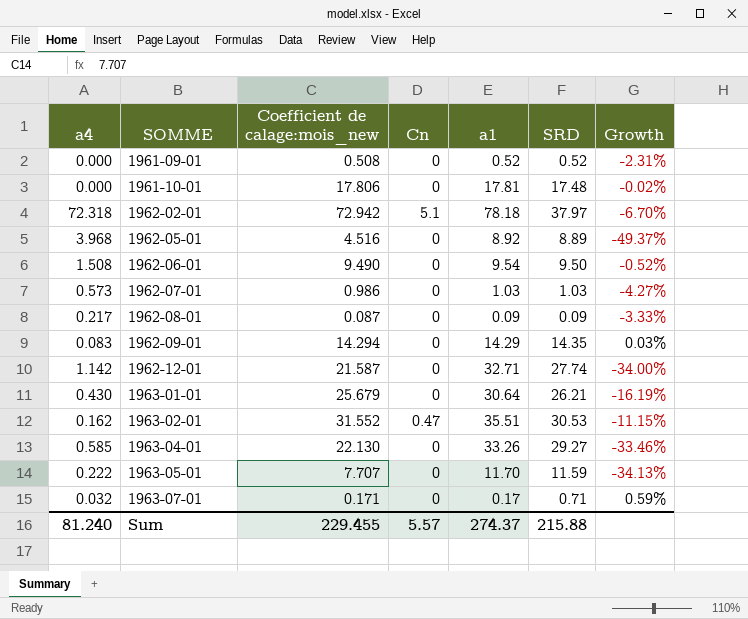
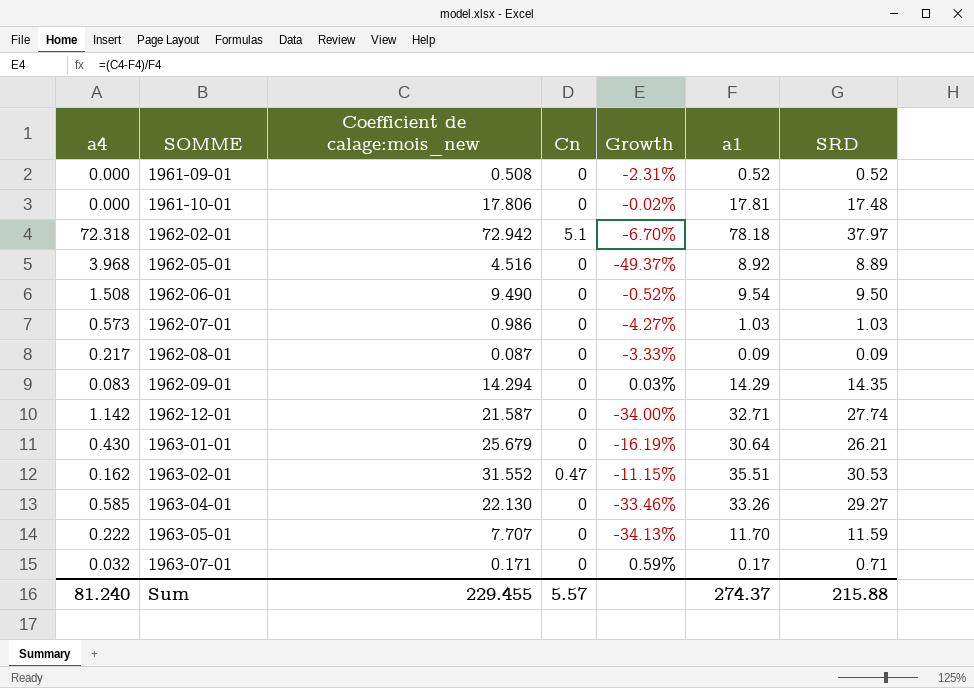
column Growth | position: 7 -> 5

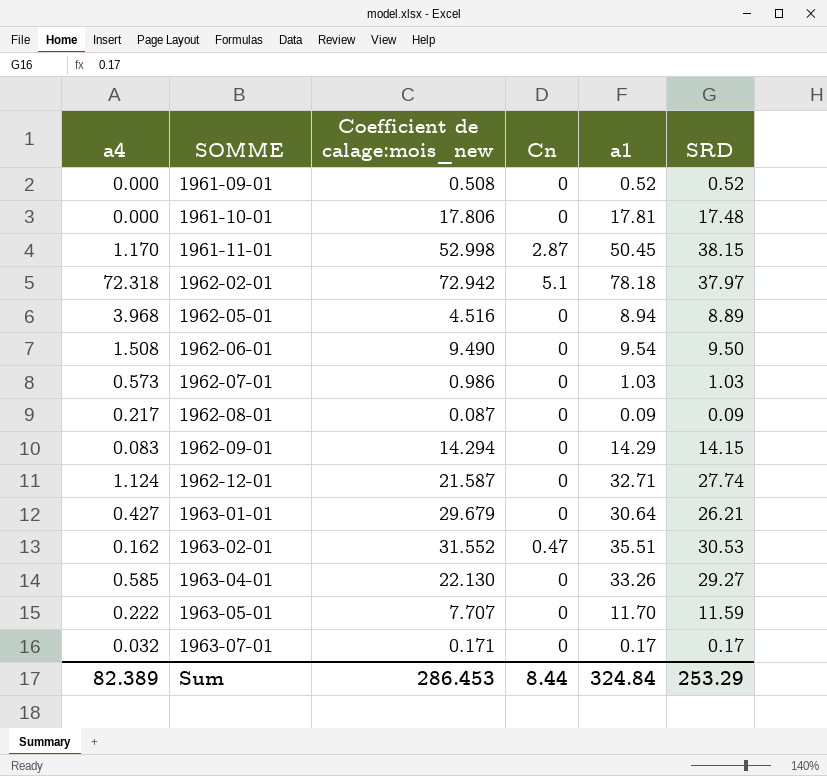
column Growth | formula: ([Coefficient de calage:mois_new] - [a1]) / [a1] -> none
row 1961-11-01: none -> 1.170 | 52.998 | 2.87 | 50.45 | 38.15
1962-05-01 | a1: 8.92 -> 8.94
1962-09-01 | SRD: 14.35 -> 14.15
1962-12-01 | a4: 1.142 -> 1.124
1963-01-01 | a4: 0.430 -> 0.427
1963-01-01 | Coefficient de calage:mois_new: 25.679 -> 29.679
1963-07-01 | SRD: 0.71 -> 0.17
Sum | a4: 81.240 -> 82.389
Sum | Coefficient de calage:mois_new: 229.455 -> 286.453
Sum | Cn: 5.57 -> 8.44
Sum | a1: 274.37 -> 324.84
Sum | SRD: 215.88 -> 253.29

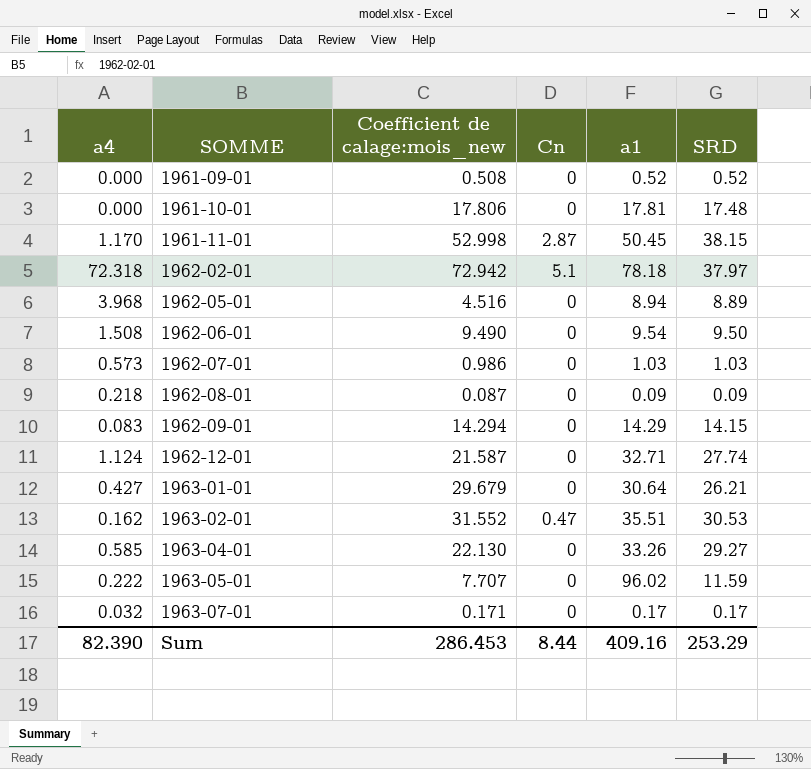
1962-08-01 | a4: 0.217 -> 0.218
1963-05-01 | a1: 11.70 -> 96.02
Sum | a4: 82.389 -> 82.390
Sum | a1: 324.84 -> 409.16

